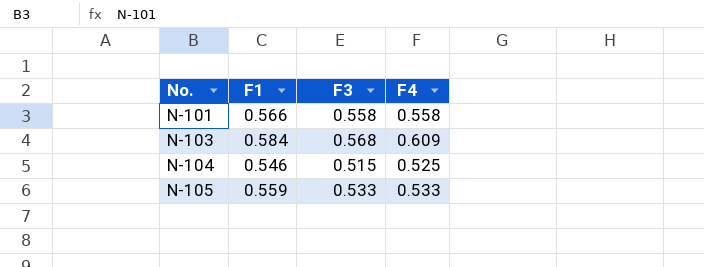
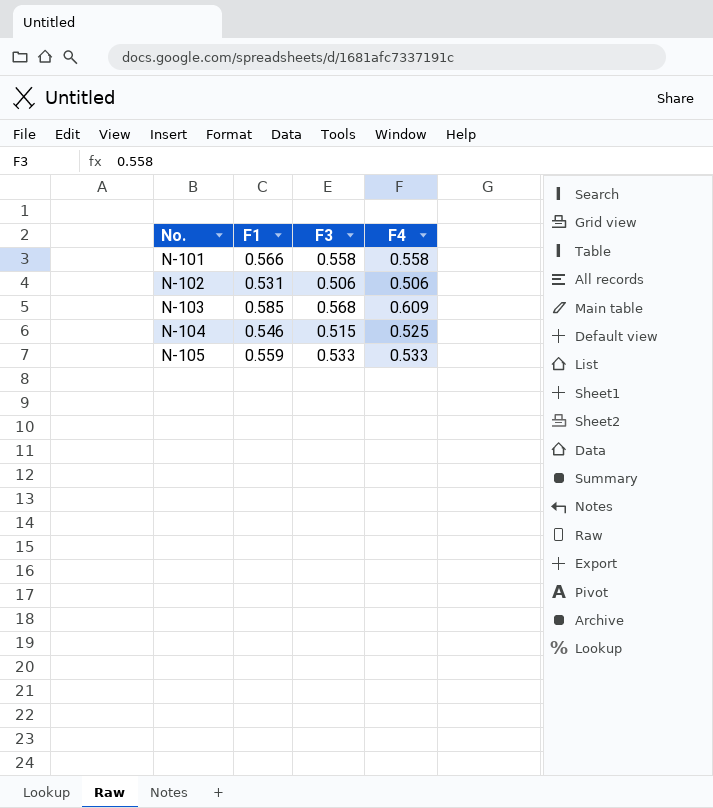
row N-102: none -> 0.531 | 0.506 | 0.506
N-103 | F1: 0.584 -> 0.585

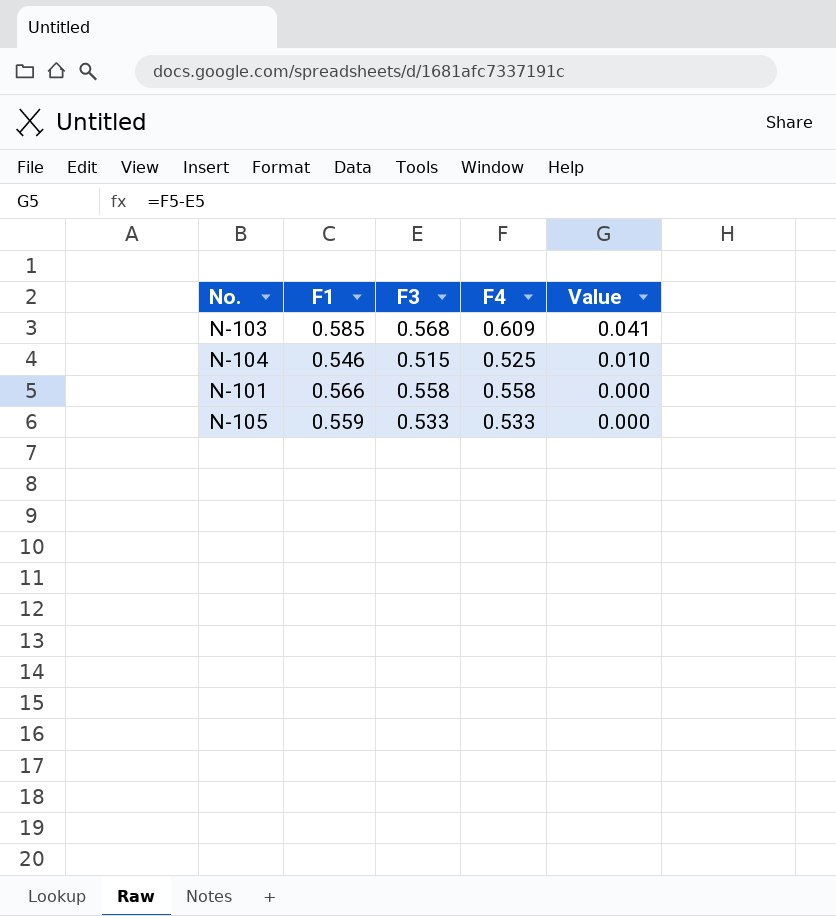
row order: No. ascending -> Value descending
column Value | formula: none -> [F4] - [F3]
row N-102: 0.531 | 0.506 | 0.506 -> none

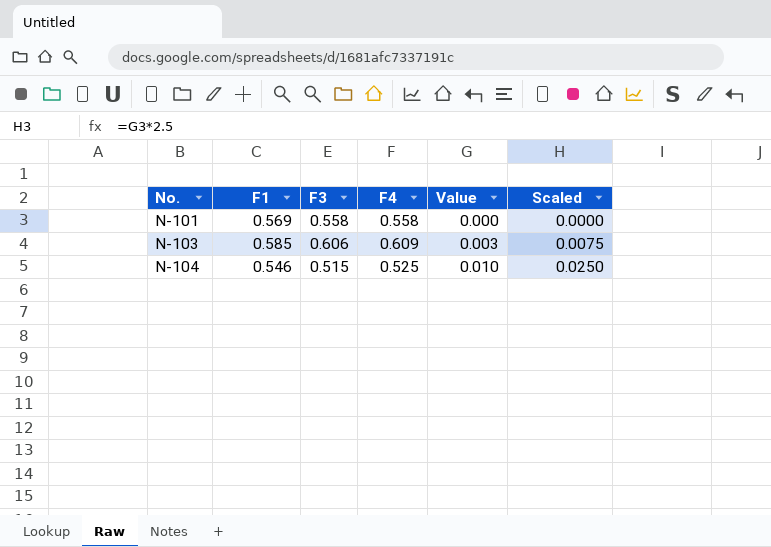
row order: Value descending -> No. ascending
column Scaled | formula: none -> [Value] * 2.5
row N-105: 0.559 | 0.533 | 0.533 | 0.000 -> none
N-101 | F1: 0.566 -> 0.569
N-103 | F3: 0.568 -> 0.606
N-103 | Value: 0.041 -> 0.003

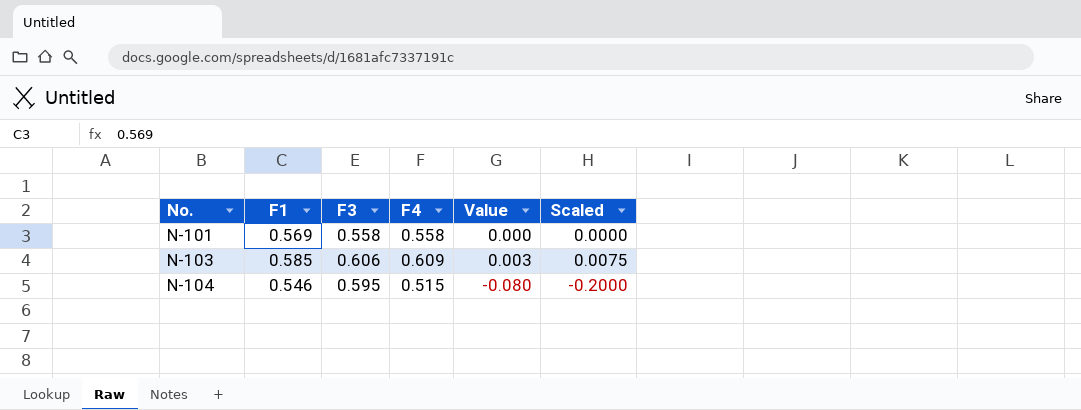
N-104 | F3: 0.515 -> 0.595
N-104 | F4: 0.525 -> 0.515
N-104 | Value: 0.010 -> -0.080
N-104 | Scaled: 0.0250 -> -0.2000

